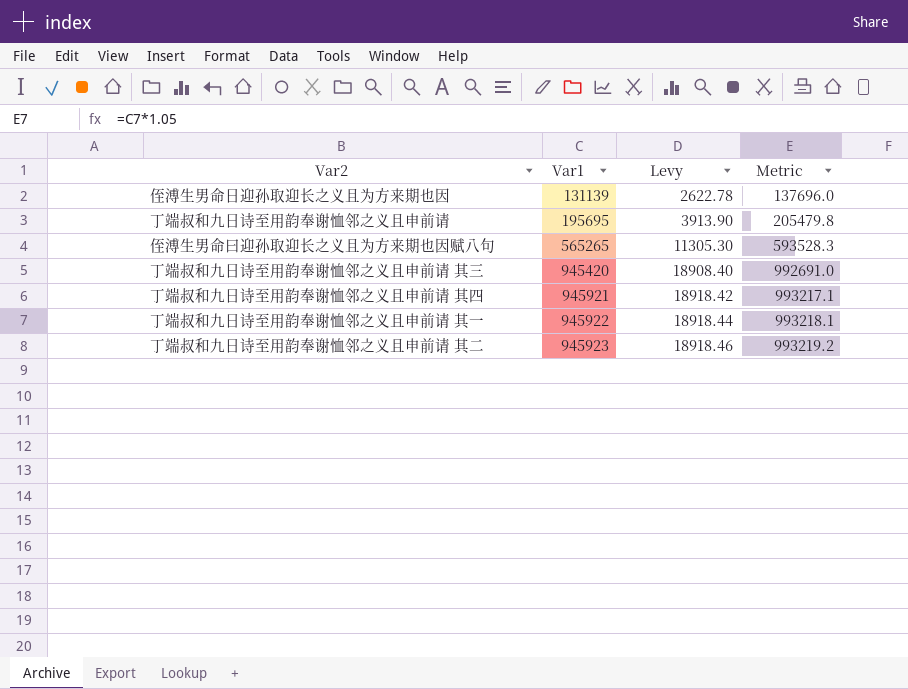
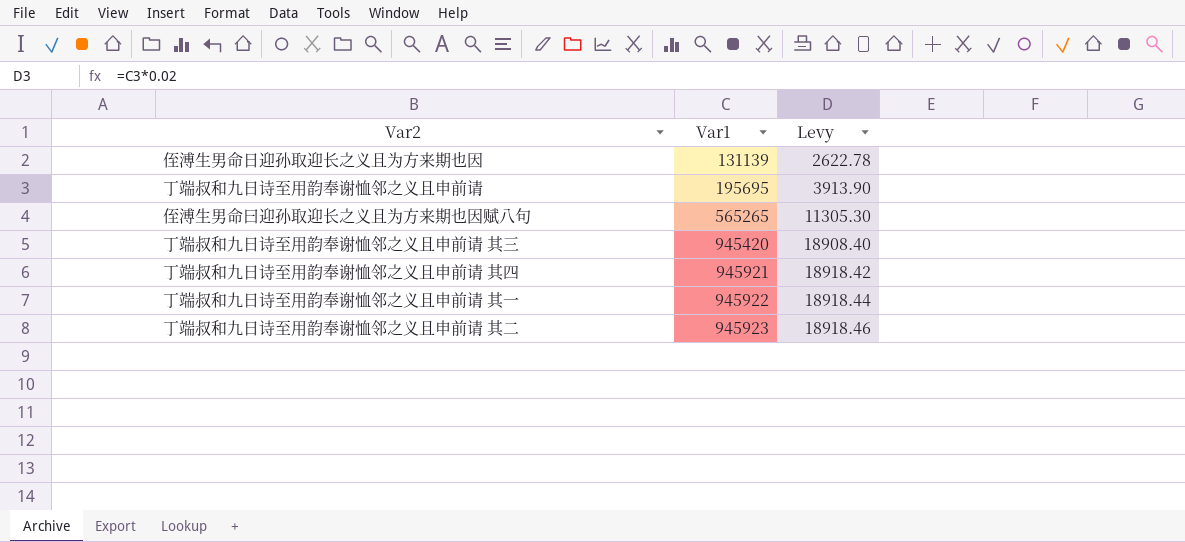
column Metric | formula: [Var1] * 1.05 -> none

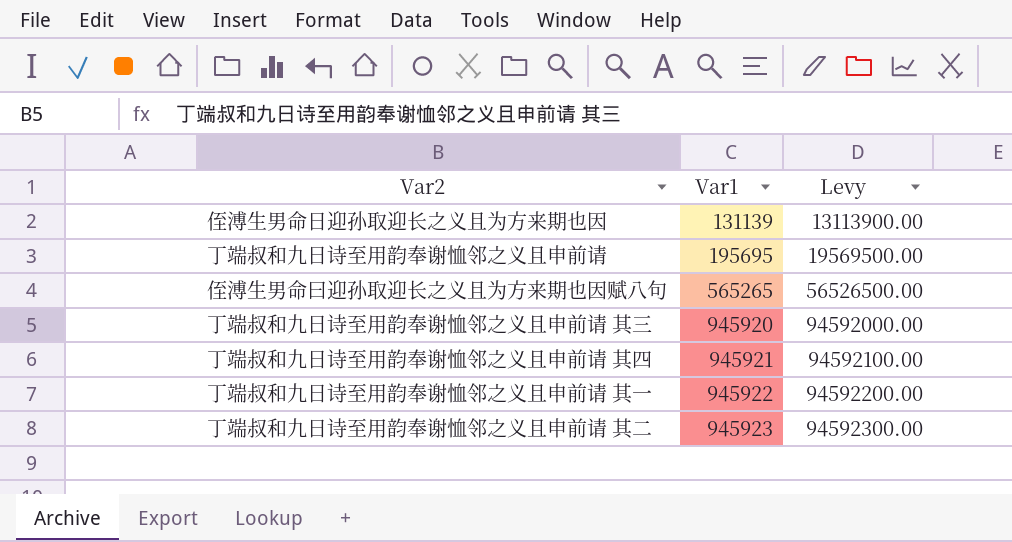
column Levy | formula: [Var1] * 0.02 -> [Var1] * 100
丁端叔和九日诗至用韵奉谢恤邻之义且申前请 其三 | Var1: 945420 -> 945920

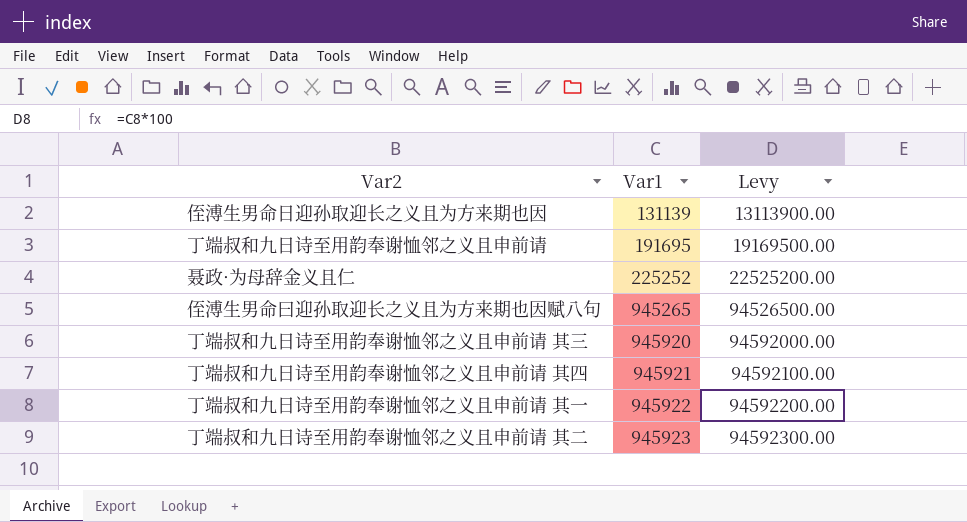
丁端叔和九日诗至用韵奉谢恤邻之义且申前请 | Var1: 195695 -> 191695
丁端叔和九日诗至用韵奉谢恤邻之义且申前请 | Levy: 19569500.00 -> 19169500.00
row 聂政·为母辞金义且仁: none -> 225252 | 22525200.00
侄溥生男命曰迎孙取迎长之义且为方来期也因赋八句 | Var1: 565265 -> 945265
侄溥生男命曰迎孙取迎长之义且为方来期也因赋八句 | Levy: 56526500.00 -> 94526500.00

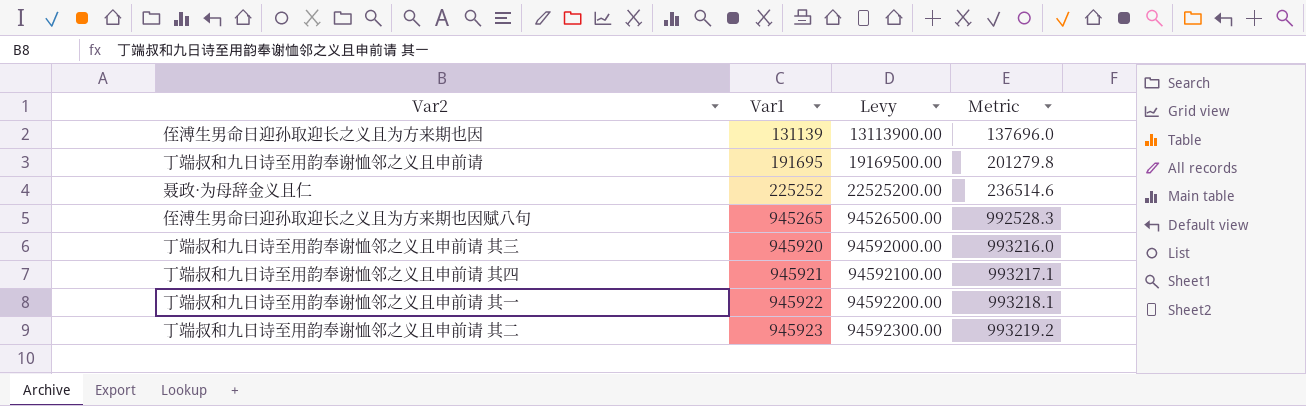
column Metric | formula: none -> [Var1] * 1.05

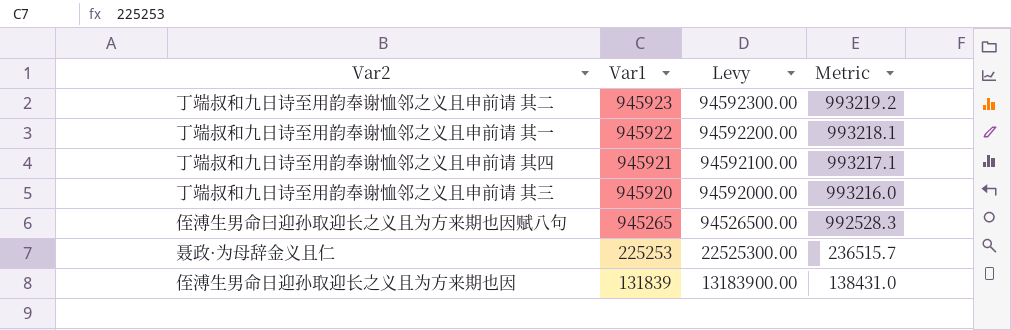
row order: Var1 ascending -> Var1 descending
row 丁端叔和九日诗至用韵奉谢恤邻之义且申前请: 191695 | 19169500.00 | 201279.8 -> none
聂政·为母辞金义且仁 | Var1: 225252 -> 225253
聂政·为母辞金义且仁 | Levy: 22525200.00 -> 22525300.00
聂政·为母辞金义且仁 | Metric: 236514.6 -> 236515.7
侄溥生男命日迎孙取迎长之义且为方来期也因 | Var1: 131139 -> 131839
侄溥生男命日迎孙取迎长之义且为方来期也因 | Levy: 13113900.00 -> 13183900.00
侄溥生男命日迎孙取迎长之义且为方来期也因 | Metric: 137696.0 -> 138431.0

